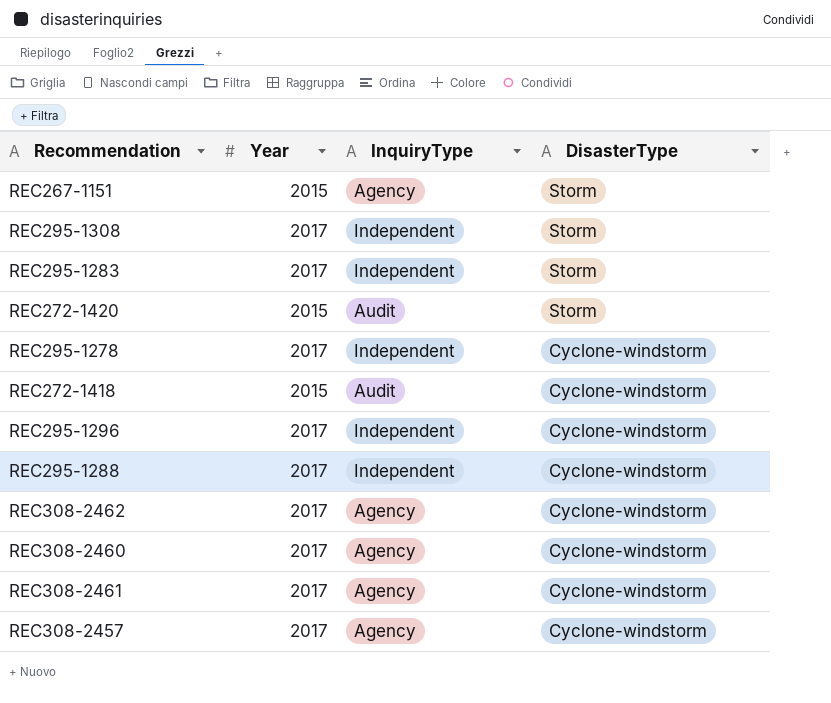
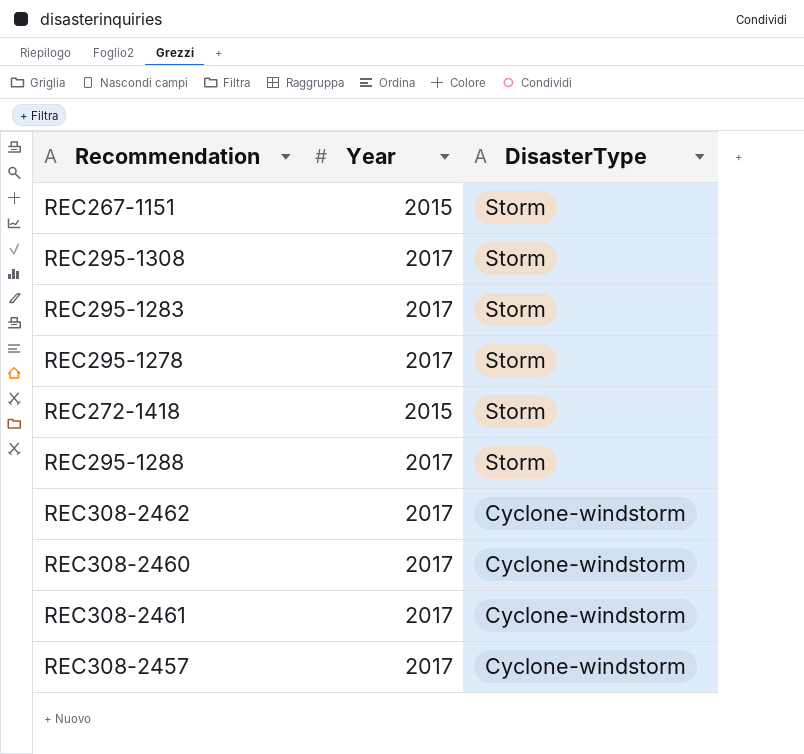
column InquiryType | position: 3 -> none
row REC272-1420: 2015 | Audit | Storm -> none
row REC295-1296: 2017 | Independent | Cyclone-windstorm -> none
REC295-1278 | DisasterType: Cyclone-windstorm -> Storm
REC272-1418 | DisasterType: Cyclone-windstorm -> Storm
REC295-1288 | DisasterType: Cyclone-windstorm -> Storm

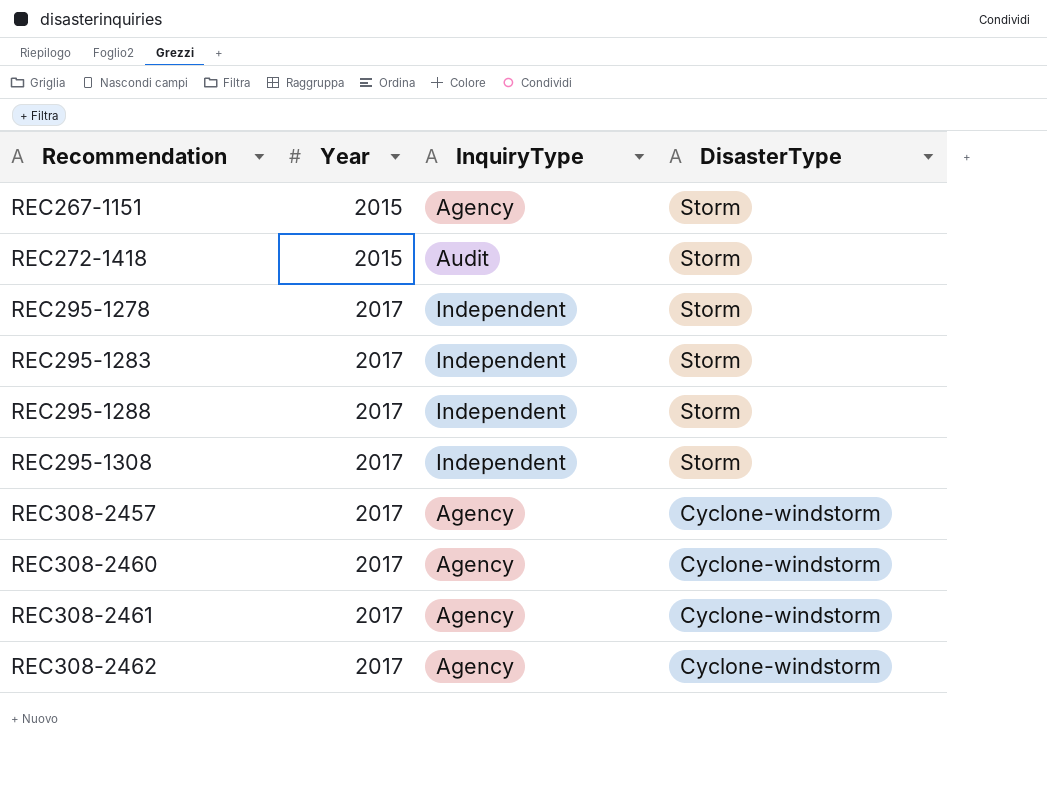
row order: DisasterType descending -> Recommendation ascending
column InquiryType | position: none -> 3

